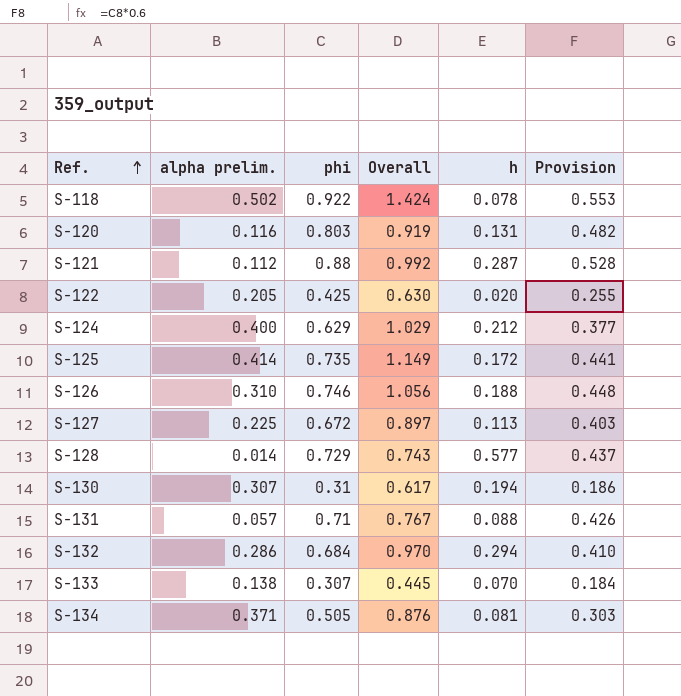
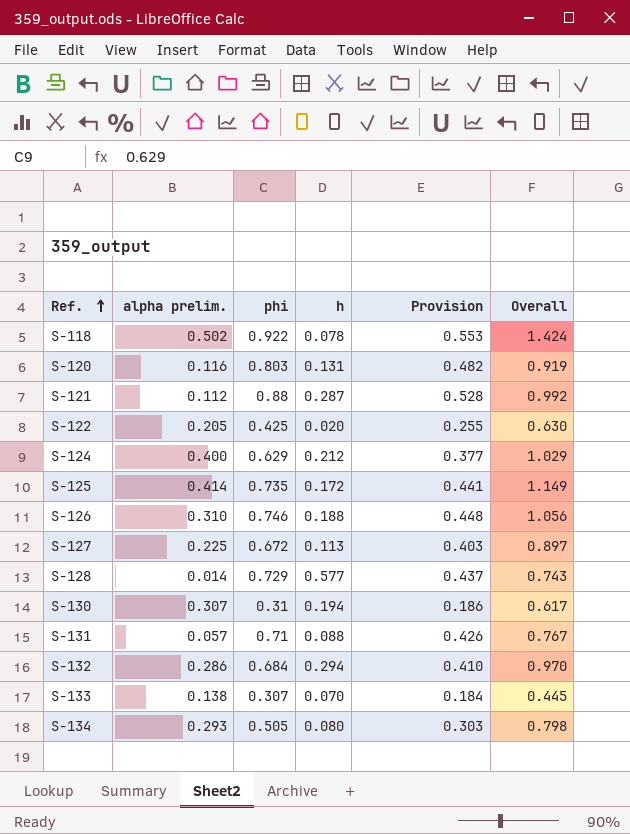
column Overall | position: 4 -> 6
S-134 | alpha prelim.: 0.371 -> 0.293
S-134 | h: 0.081 -> 0.080
S-134 | Overall: 0.876 -> 0.798

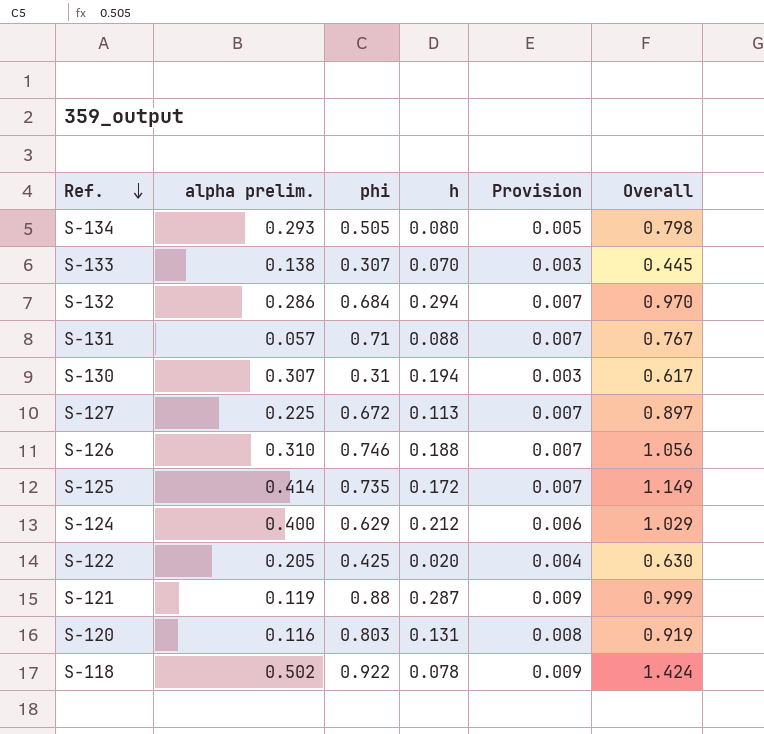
row order: Ref. ascending -> Ref. descending
column Provision | formula: [phi] * 0.6 -> [phi] * 0.01
row S-128: 0.014 | 0.729 | 0.577 | 0.437 | 0.743 -> none
S-121 | alpha prelim.: 0.112 -> 0.119
S-121 | Overall: 0.992 -> 0.999

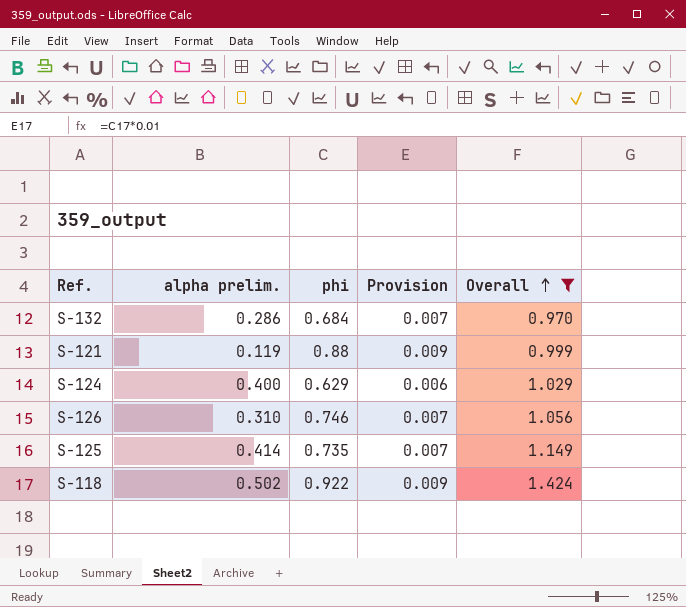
filter: none -> Overall >= 0.970
row order: Ref. descending -> Overall ascending
column h | position: 4 -> none

